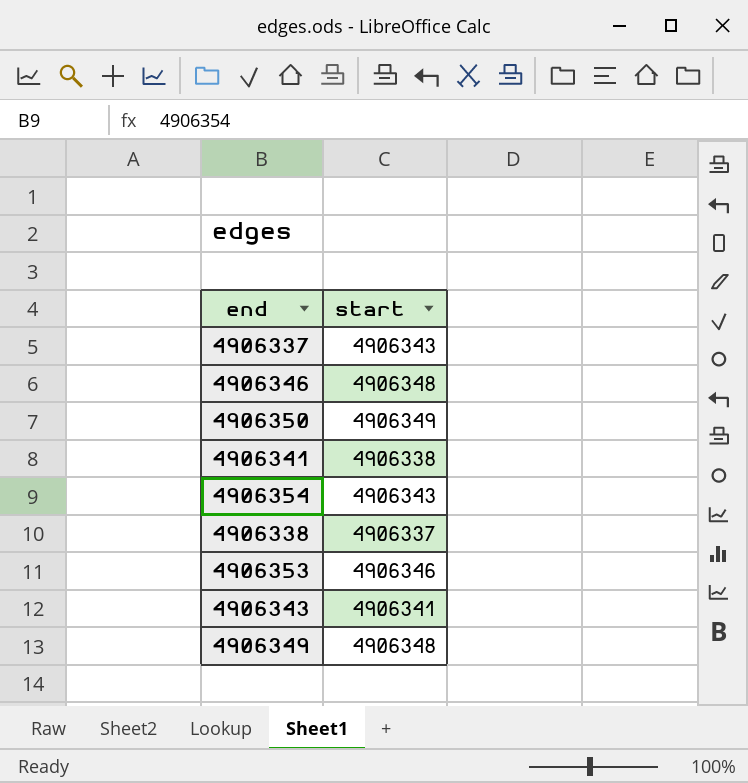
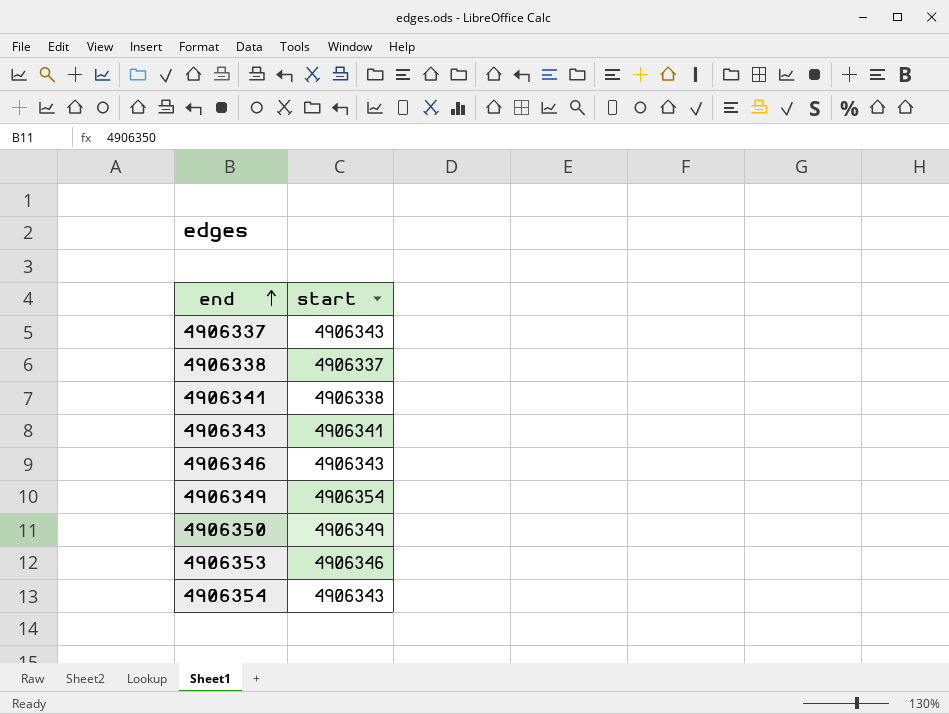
row order: none -> end ascending
4906346 | start: 4906348 -> 4906343
4906349 | start: 4906348 -> 4906354

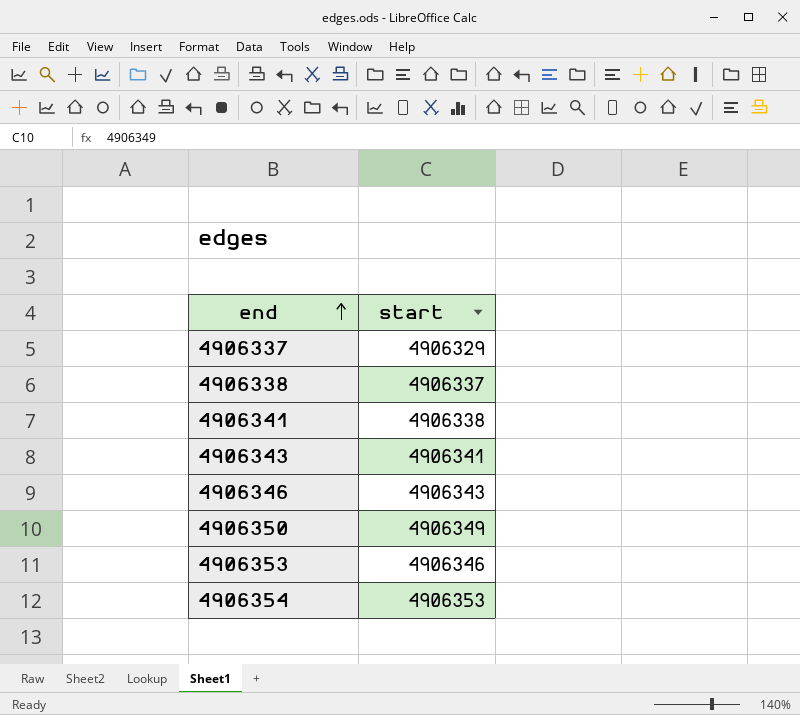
row 4906349: 4906354 -> none
4906337 | start: 4906343 -> 4906329
4906354 | start: 4906343 -> 4906353

